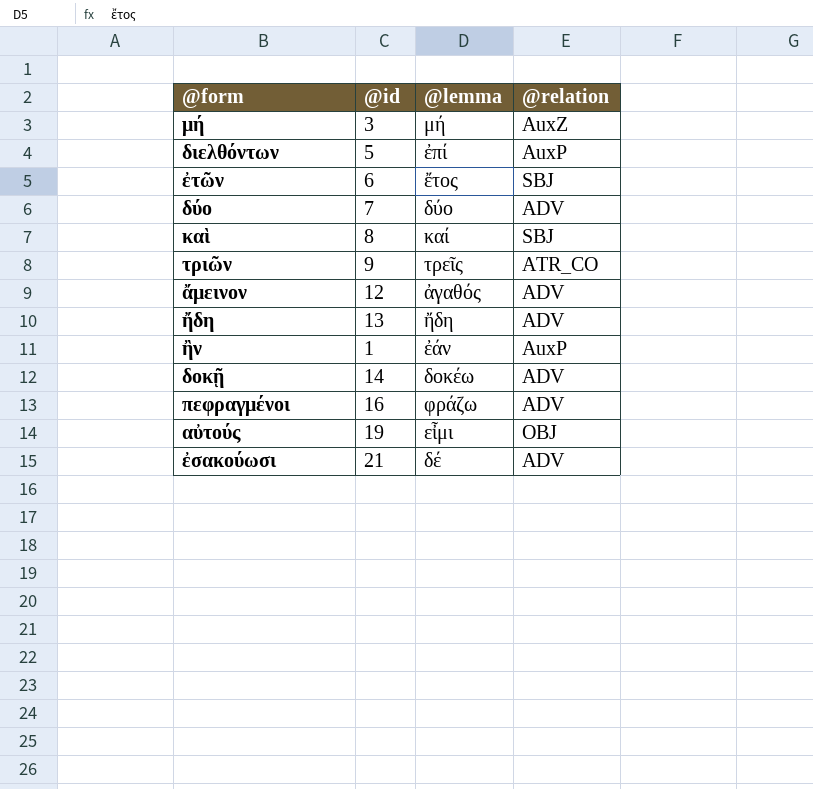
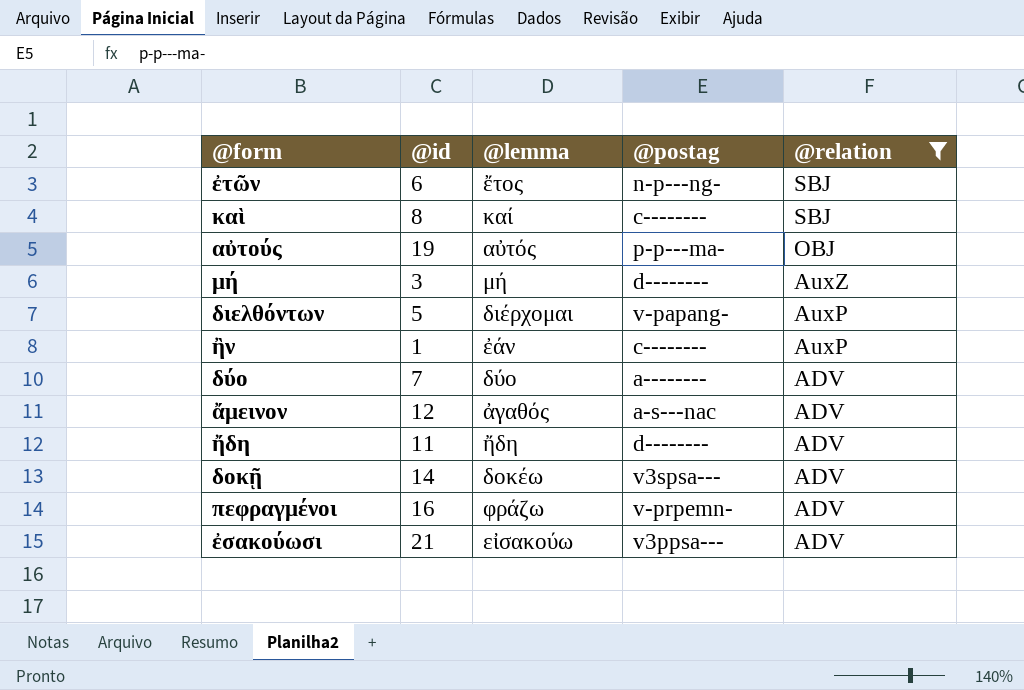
filter: none -> @relation != ATR_CO
row order: none -> @relation descending
column @postag | position: none -> 4
αὐτούς | @lemma: εἶμι -> αὐτός
διελθόντων | @lemma: ἐπί -> διέρχομαι
ἤδη | @id: 13 -> 11
ἐσακούωσι | @lemma: δέ -> εἰσακούω

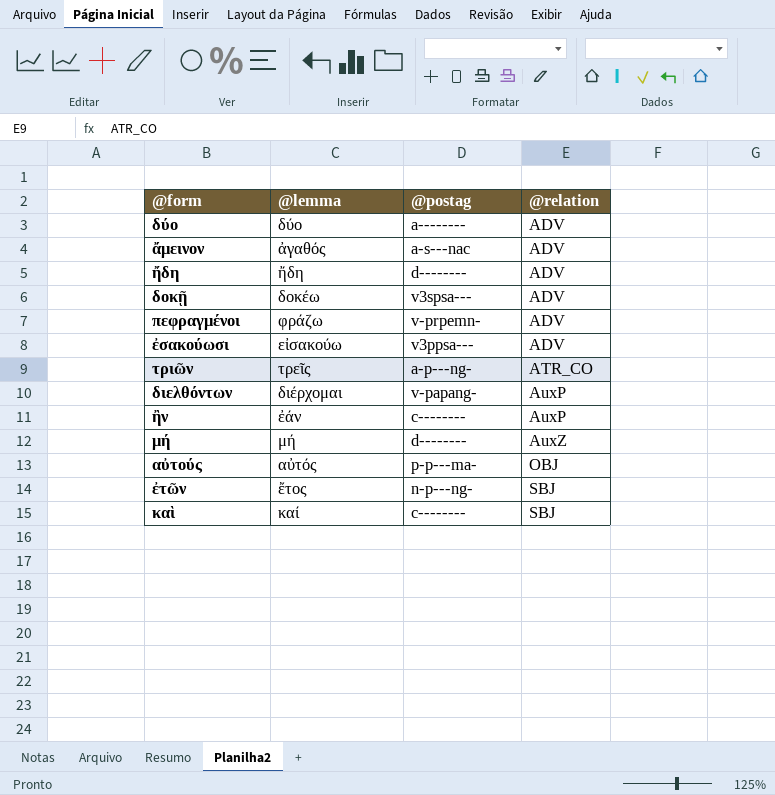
filter: @relation != ATR_CO -> none
row order: @relation descending -> @relation ascending
column @id | position: 2 -> none

